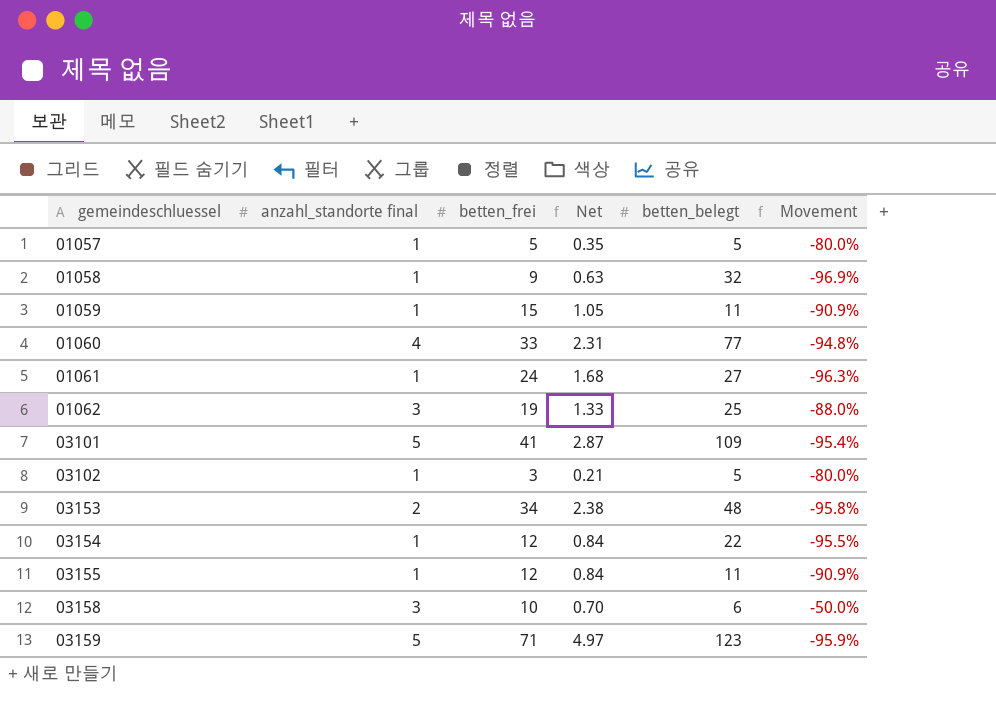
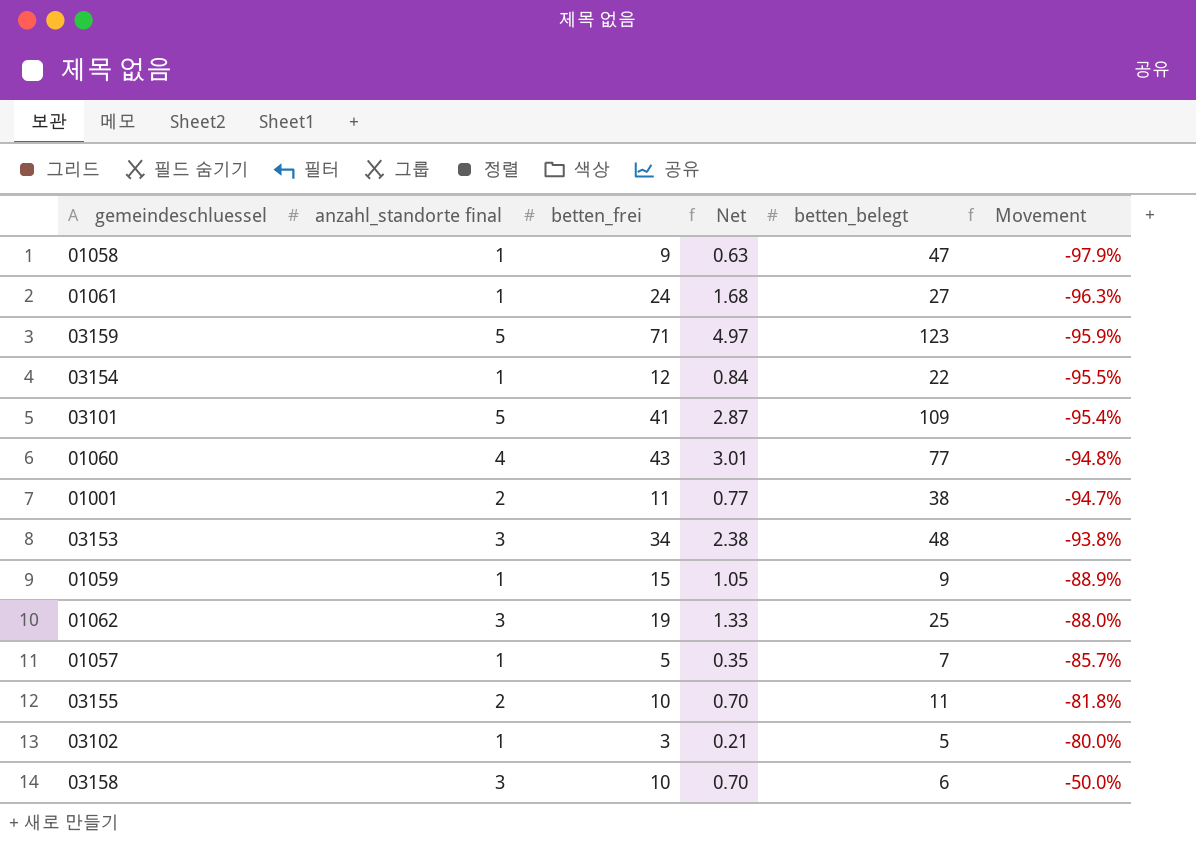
row order: gemeindeschluessel ascending -> Movement ascending
01058 | betten_belegt: 32 -> 47
01058 | Movement: -96.9% -> -97.9%
01060 | betten_frei: 33 -> 43
01060 | Net: 2.31 -> 3.01
row 01001: none -> 2 | 11 | 0.77 | 38 | -94.7%
03153 | anzahl_standorte final: 2 -> 3
03153 | Movement: -95.8% -> -93.8%
01059 | betten_belegt: 11 -> 9
01059 | Movement: -90.9% -> -88.9%
01057 | betten_belegt: 5 -> 7
01057 | Movement: -80.0% -> -85.7%
03155 | anzahl_standorte final: 1 -> 2
03155 | betten_frei: 12 -> 10
03155 | Net: 0.84 -> 0.70
03155 | Movement: -90.9% -> -81.8%

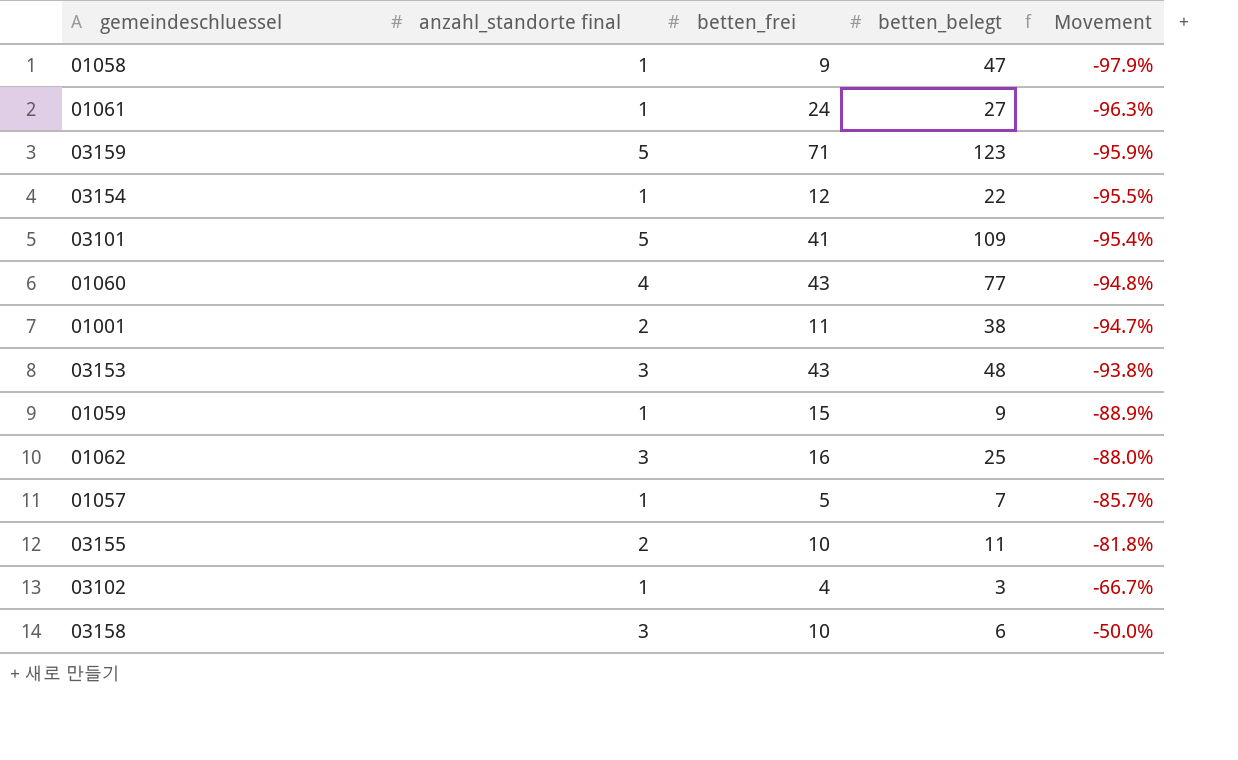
column Net | formula: [betten_frei] * 0.07 -> none
03153 | betten_frei: 34 -> 43
01062 | betten_frei: 19 -> 16
03102 | betten_frei: 3 -> 4
03102 | betten_belegt: 5 -> 3
03102 | Movement: -80.0% -> -66.7%

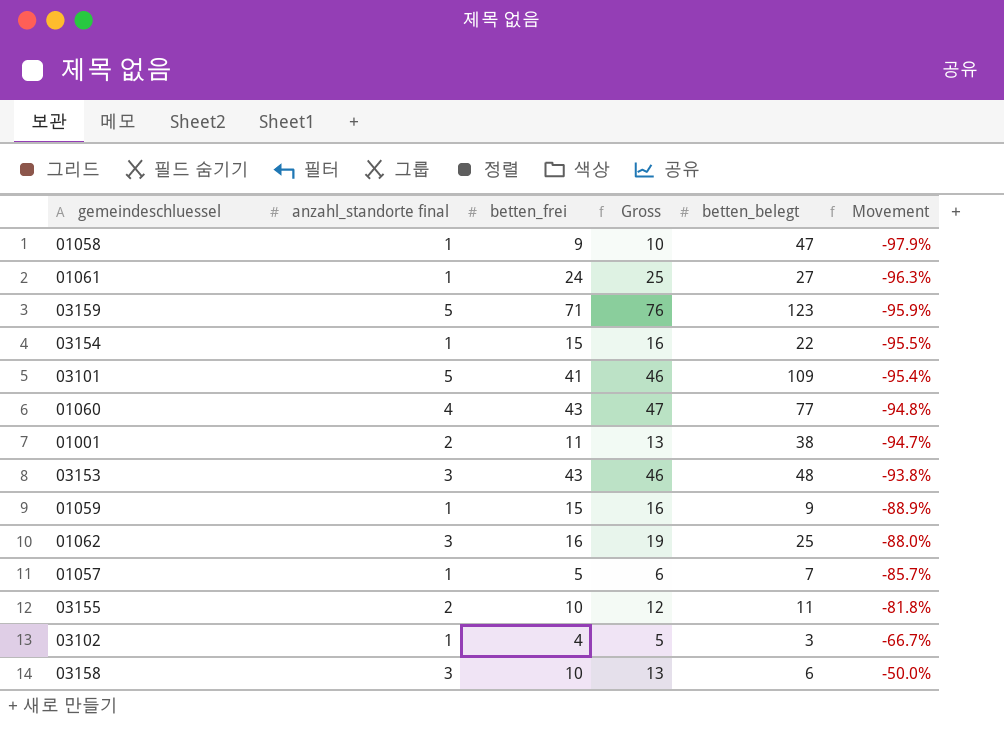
column Gross | formula: none -> [anzahl_standorte final] + [betten_frei]
03154 | betten_frei: 12 -> 15

